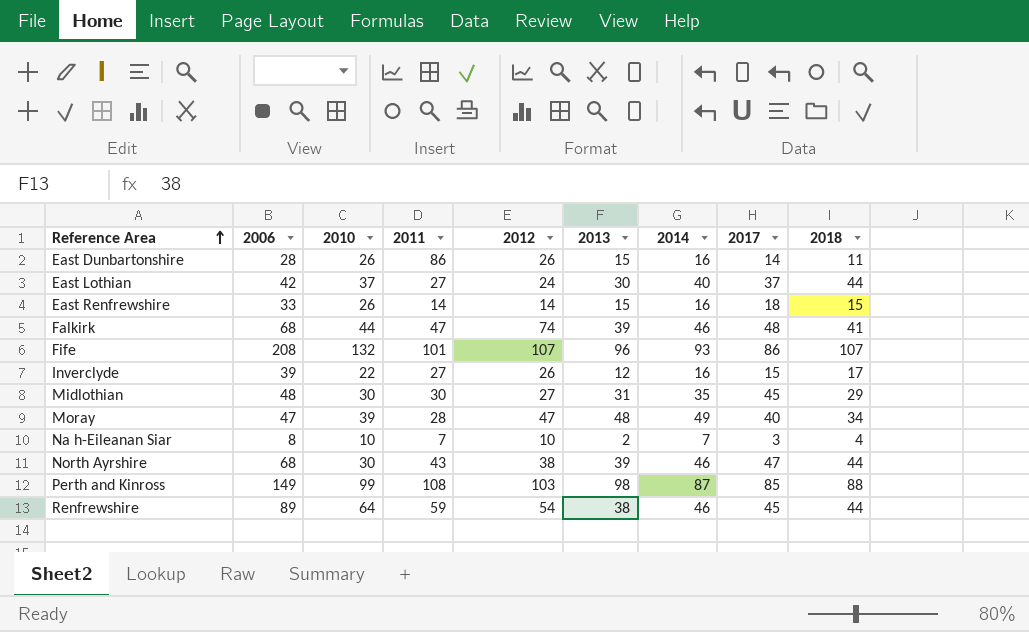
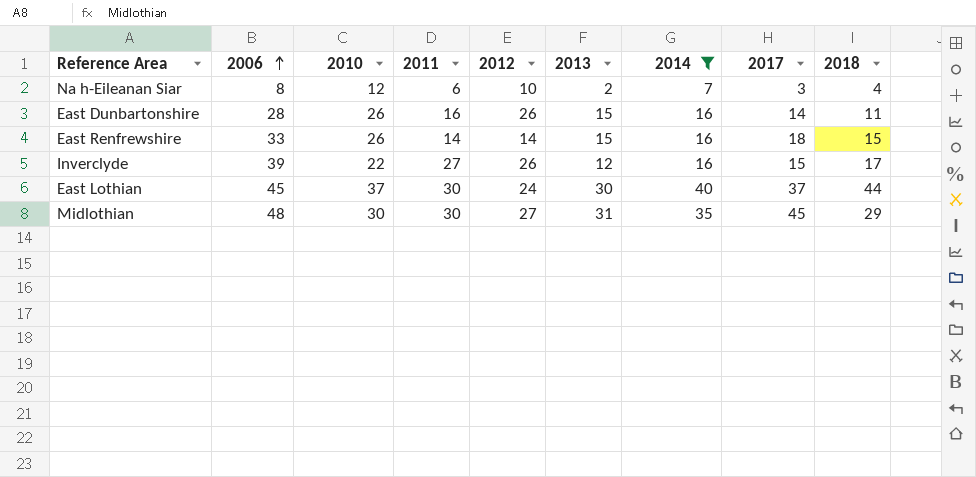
filter: none -> 2014 <= 40
row order: Reference Area ascending -> 2006 ascending
Na h-Eileanan Siar | 2010: 10 -> 12
Na h-Eileanan Siar | 2011: 7 -> 6
East Dunbartonshire | 2011: 86 -> 16
East Lothian | 2006: 42 -> 45
East Lothian | 2011: 27 -> 30

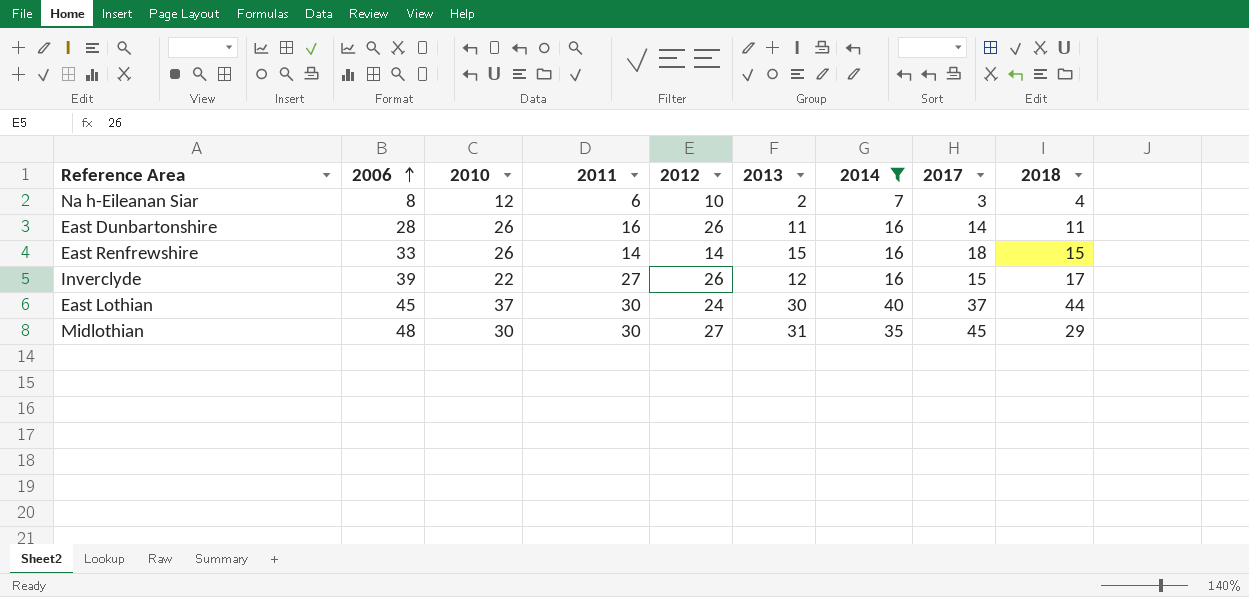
East Dunbartonshire | 2013: 15 -> 11

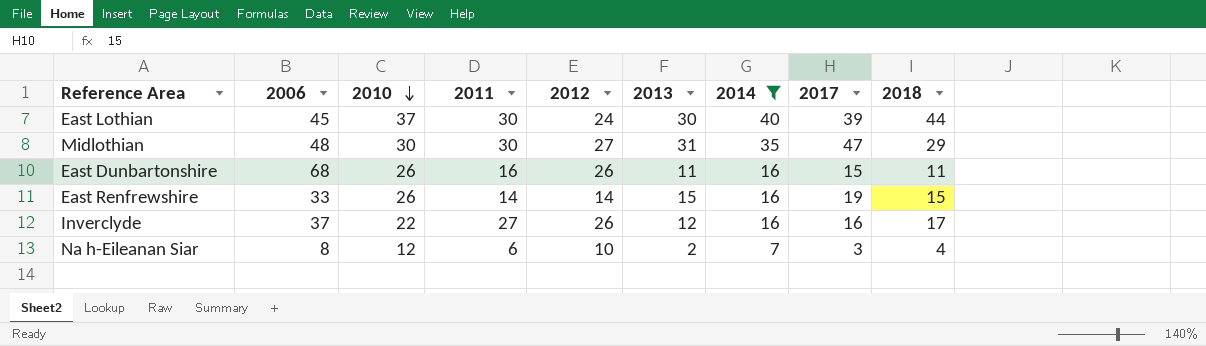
row order: 2006 ascending -> 2010 descending
East Lothian | 2017: 37 -> 39
Midlothian | 2017: 45 -> 47
East Dunbartonshire | 2006: 28 -> 68
East Dunbartonshire | 2017: 14 -> 15
East Renfrewshire | 2017: 18 -> 19
Inverclyde | 2006: 39 -> 37
Inverclyde | 2017: 15 -> 16

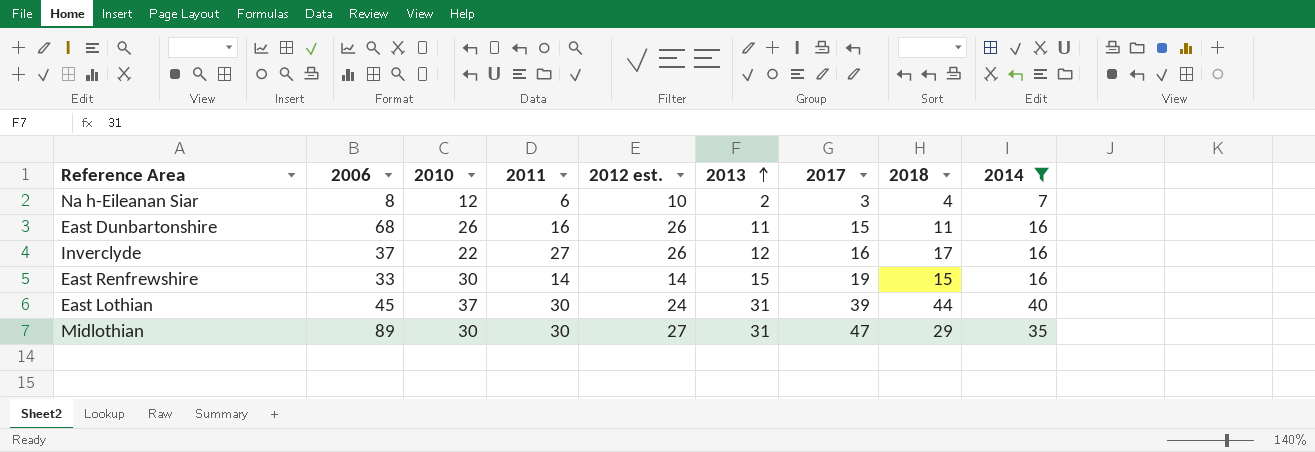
row order: 2010 descending -> 2013 ascending
column name: 2012 -> 2012 est.
column 2014 | position: 7 -> 9
East Renfrewshire | 2010: 26 -> 30
East Lothian | 2013: 30 -> 31
Midlothian | 2006: 48 -> 89

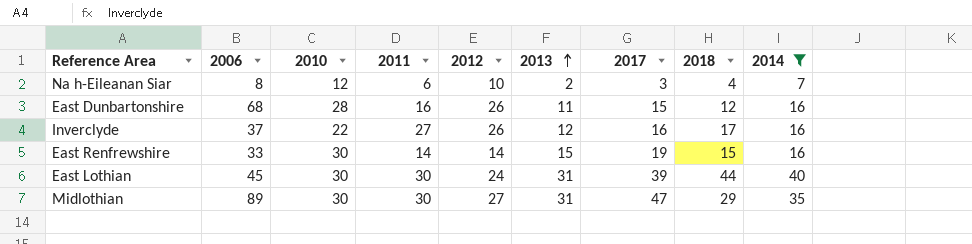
column name: 2012 est. -> 2012
East Dunbartonshire | 2010: 26 -> 28
East Dunbartonshire | 2018: 11 -> 12
East Lothian | 2010: 37 -> 30

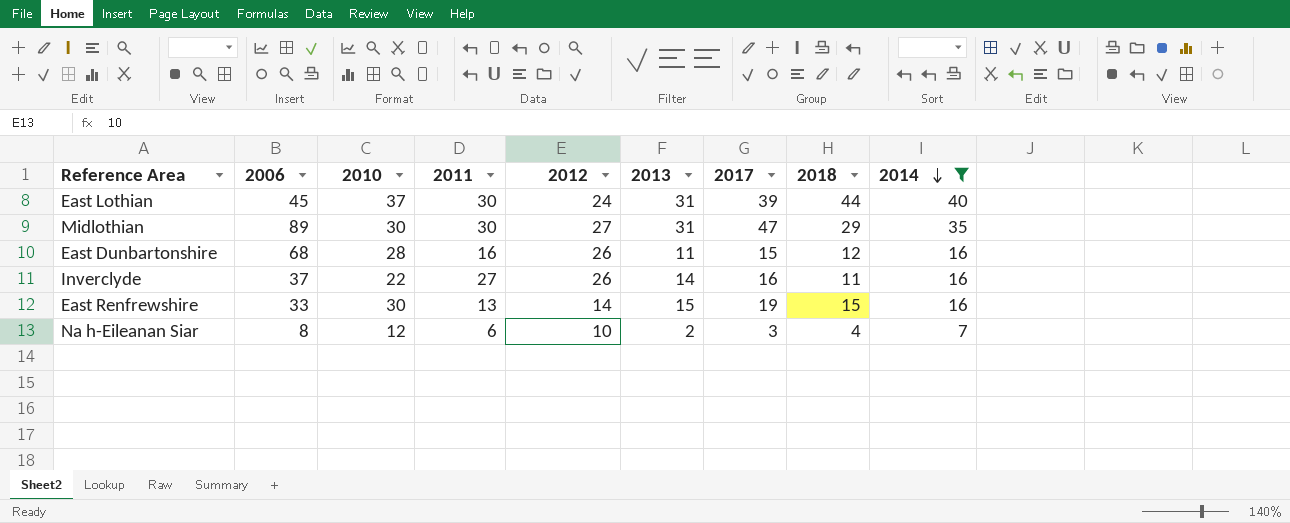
row order: 2013 ascending -> 2014 descending
East Lothian | 2010: 30 -> 37
Inverclyde | 2013: 12 -> 14
Inverclyde | 2018: 17 -> 11
East Renfrewshire | 2011: 14 -> 13

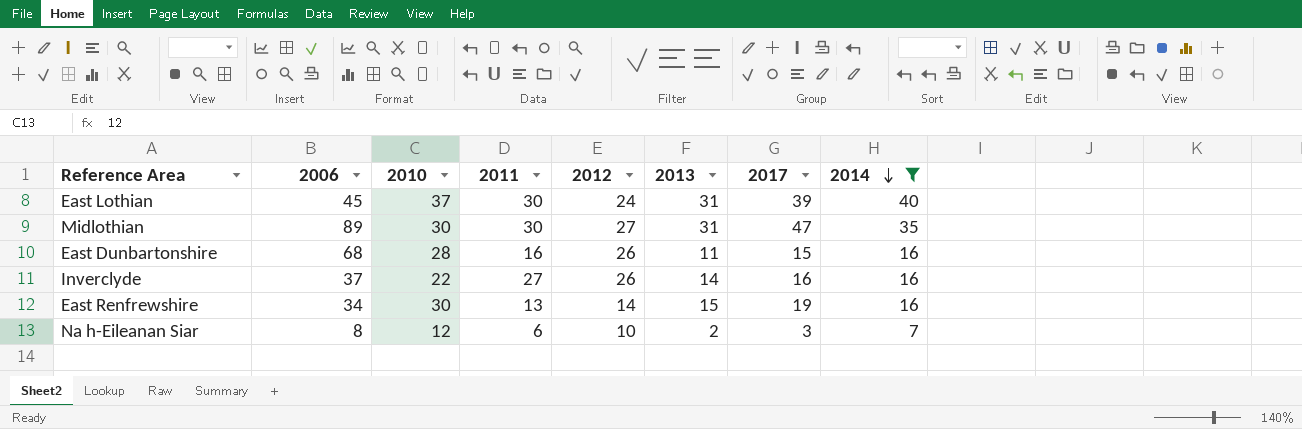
column 2018 | position: 8 -> none
East Renfrewshire | 2006: 33 -> 34

